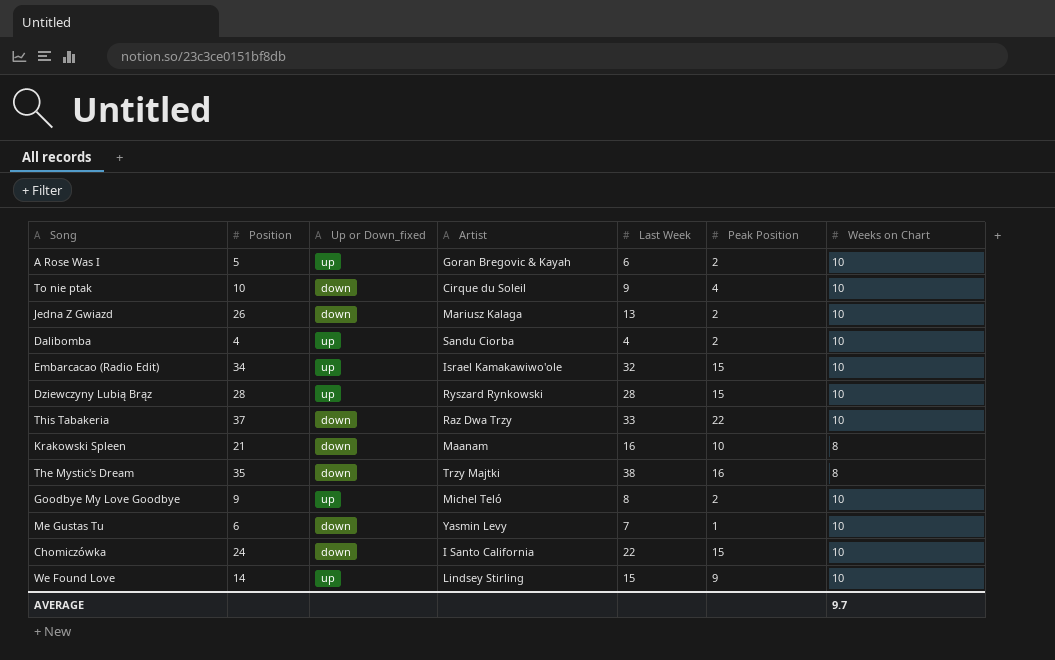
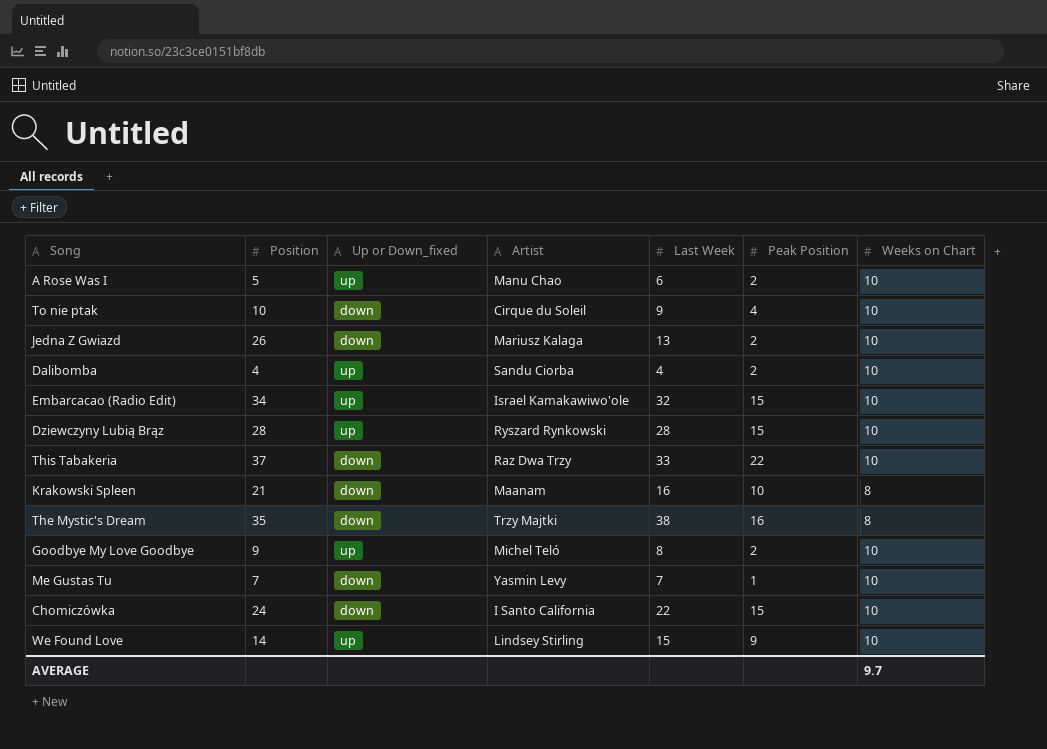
A Rose Was I | Artist: Goran Bregovic & Kayah -> Manu Chao
Me Gustas Tu | Position: 6 -> 7

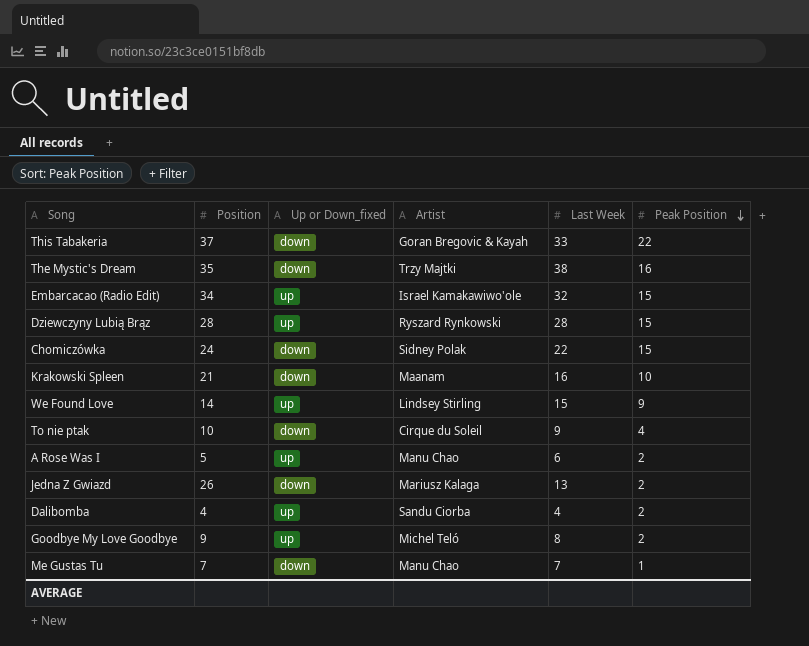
row order: none -> Peak Position descending
column Weeks on Chart | position: 7 -> none
This Tabakeria | Artist: Raz Dwa Trzy -> Goran Bregovic & Kayah
Chomiczówka | Artist: I Santo California -> Sidney Polak
Me Gustas Tu | Artist: Yasmin Levy -> Manu Chao

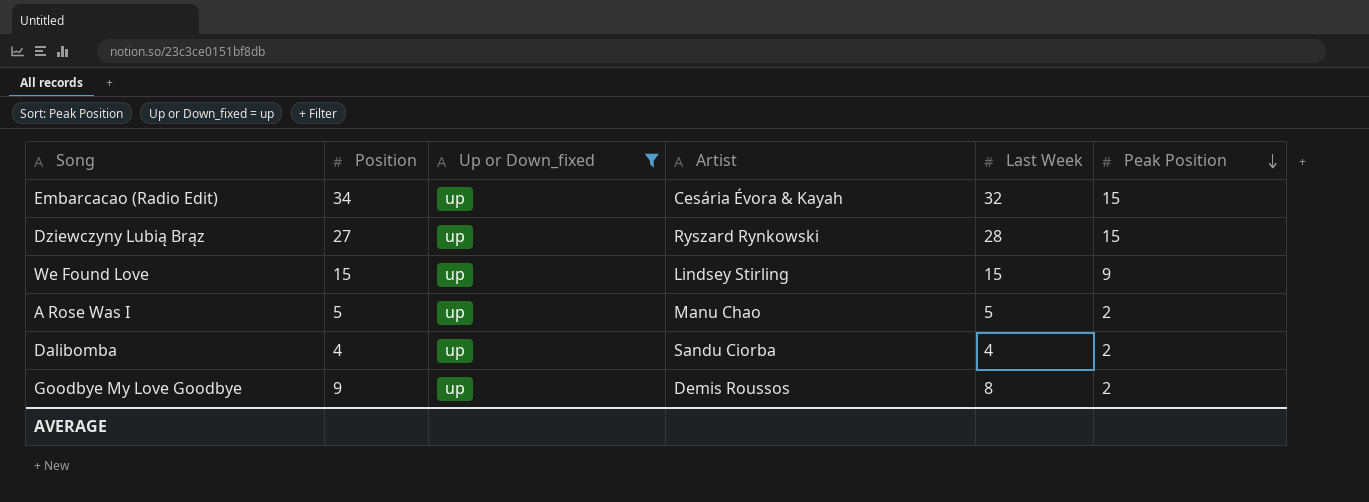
filter: none -> Up or Down_fixed = up
Embarcacao (Radio Edit) | Artist: Israel Kamakawiwo'ole -> Cesária Évora & Kayah
Dziewczyny Lubią Brąz | Position: 28 -> 27
We Found Love | Position: 14 -> 15
A Rose Was I | Last Week: 6 -> 5
Goodbye My Love Goodbye | Artist: Michel Teló -> Demis Roussos

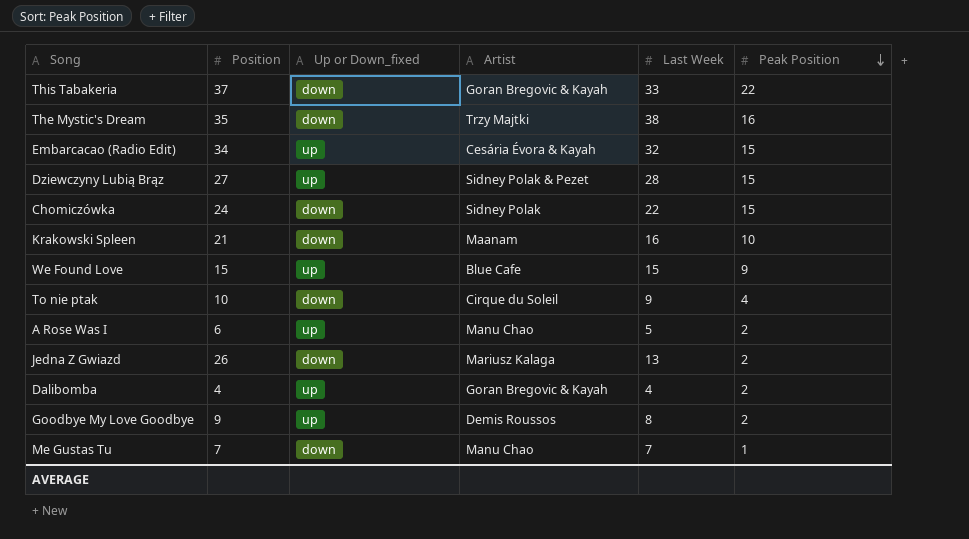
filter: Up or Down_fixed = up -> none
Dziewczyny Lubią Brąz | Artist: Ryszard Rynkowski -> Sidney Polak & Pezet
We Found Love | Artist: Lindsey Stirling -> Blue Cafe
A Rose Was I | Position: 5 -> 6
Dalibomba | Artist: Sandu Ciorba -> Goran Bregovic & Kayah

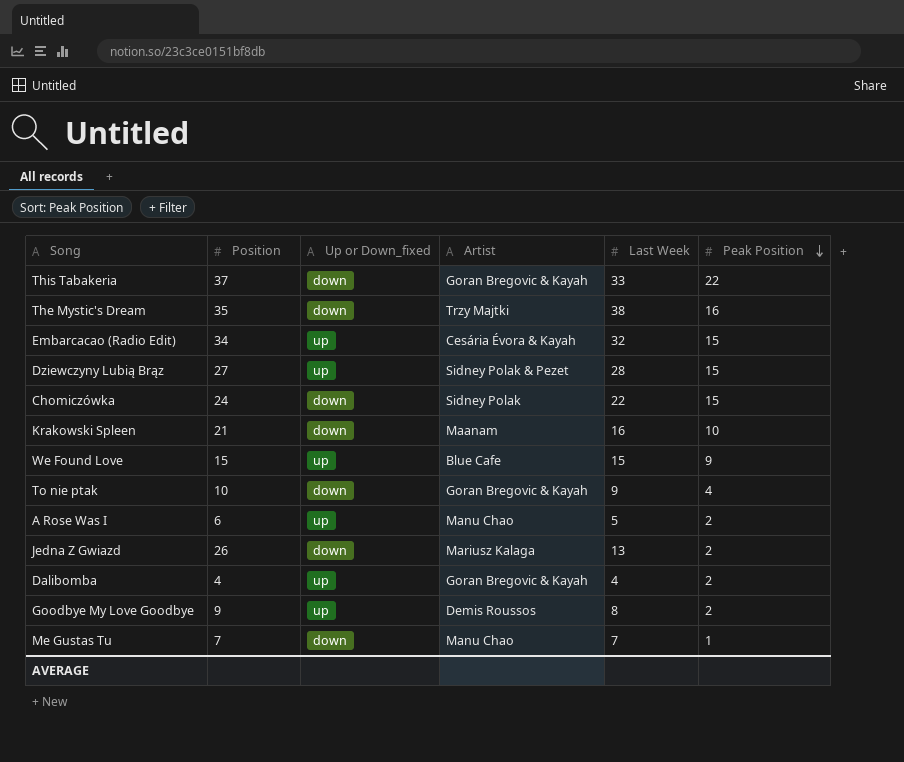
To nie ptak | Artist: Cirque du Soleil -> Goran Bregovic & Kayah

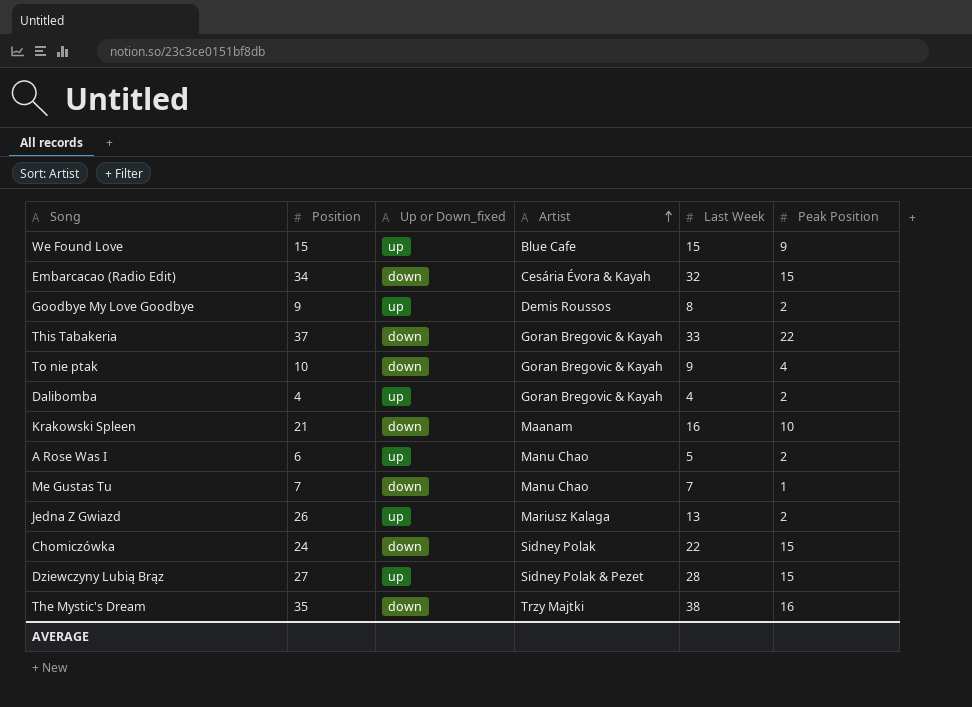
row order: Peak Position descending -> Artist ascending
Embarcacao (Radio Edit) | Up or Down_fixed: up -> down
Jedna Z Gwiazd | Up or Down_fixed: down -> up

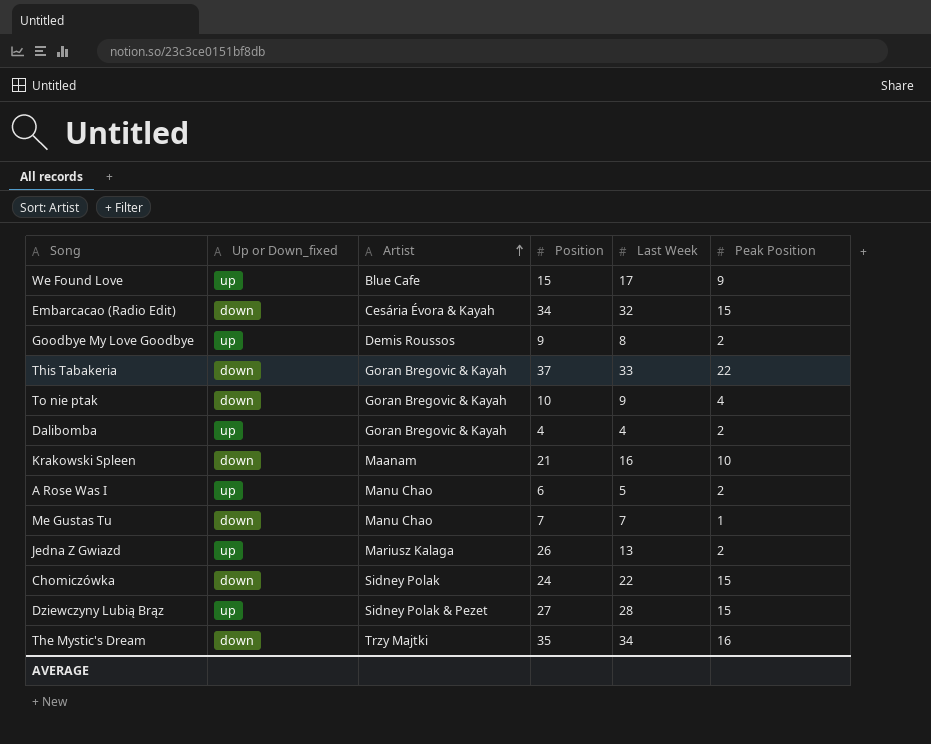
column Position | position: 2 -> 4
We Found Love | Last Week: 15 -> 17
The Mystic's Dream | Last Week: 38 -> 34

